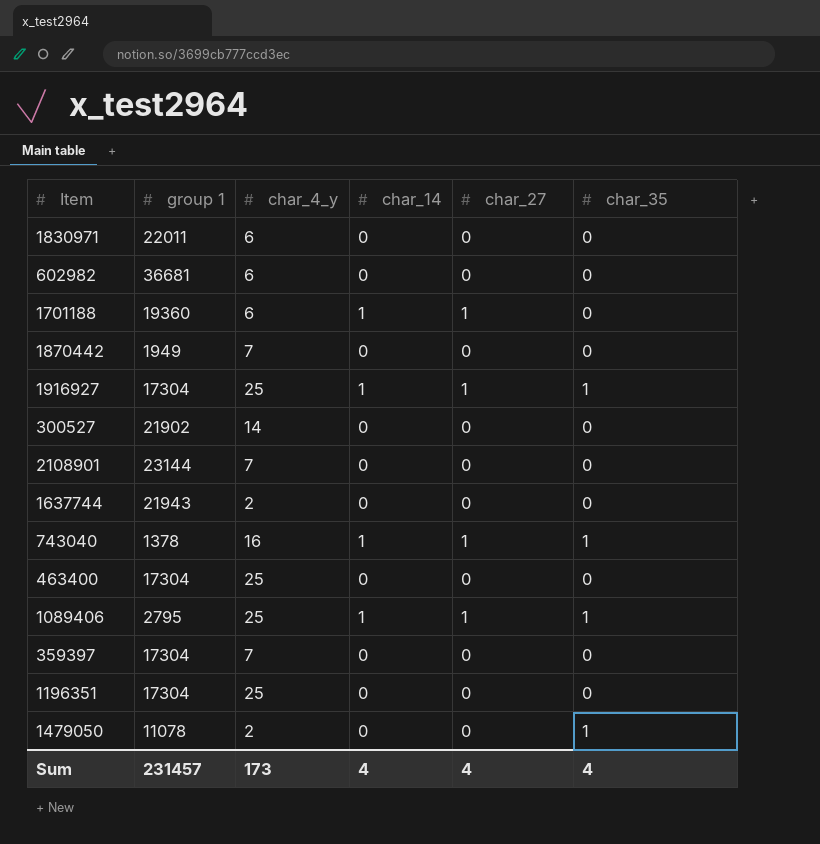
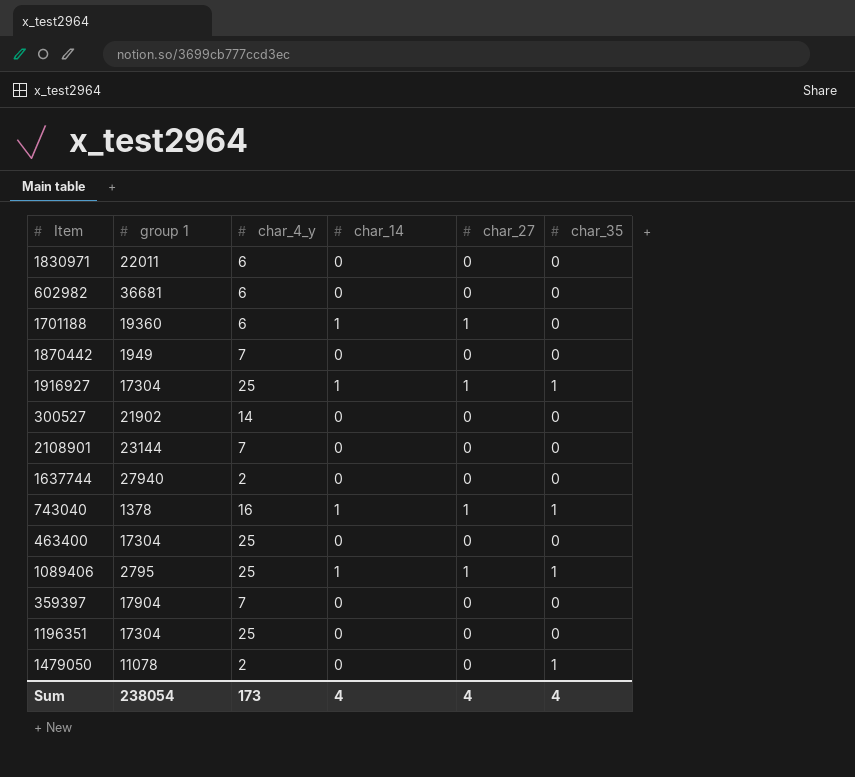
1637744 | group 1: 21943 -> 27940
359397 | group 1: 17304 -> 17904
Sum | group 1: 231457 -> 238054

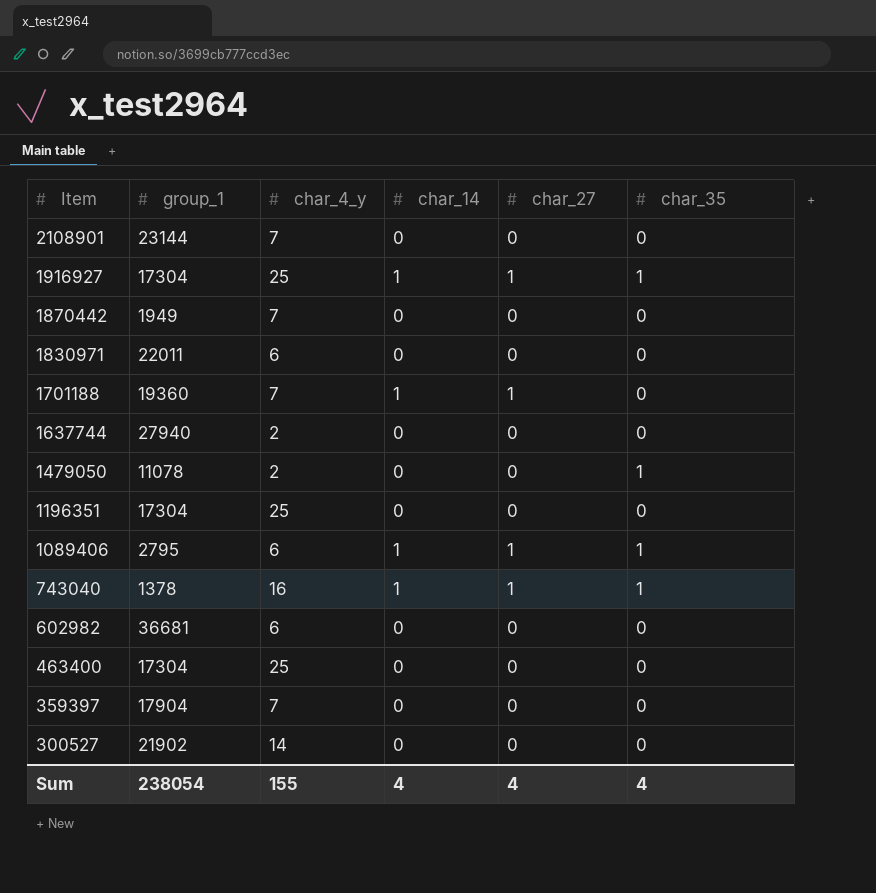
row order: none -> Item descending
column name: group 1 -> group_1
1701188 | char_4_y: 6 -> 7
1089406 | char_4_y: 25 -> 6
Sum | char_4_y: 173 -> 155

